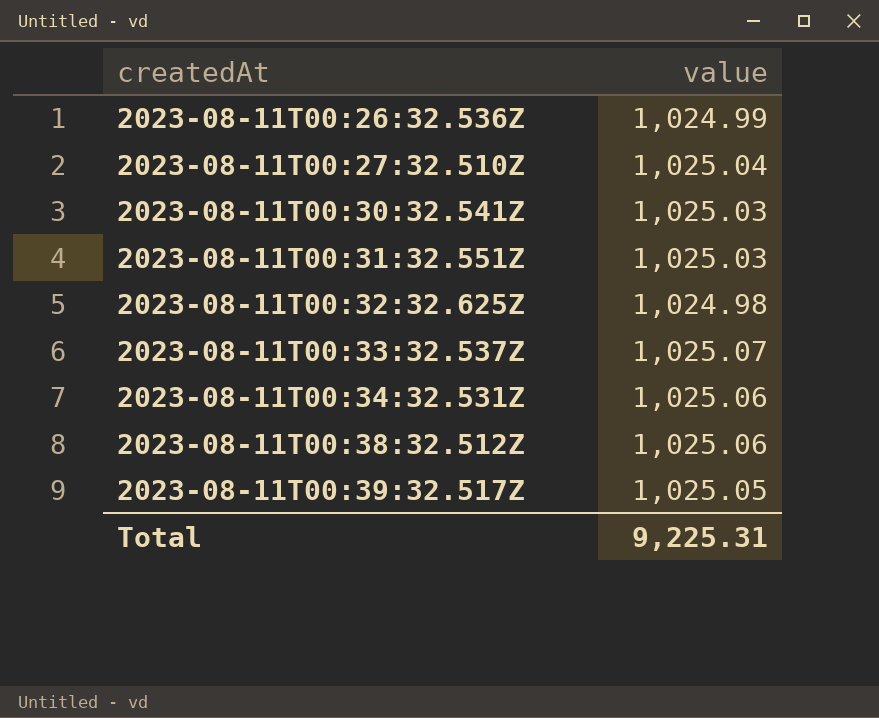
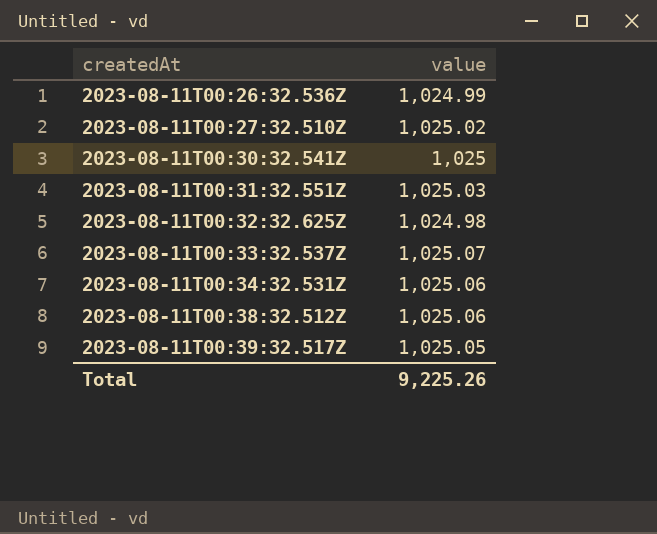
2023-08-11T00:27:32.510Z | value: 1,025.04 -> 1,025.02
2023-08-11T00:30:32.541Z | value: 1,025.03 -> 1,025
Total | value: 9,225.31 -> 9,225.26

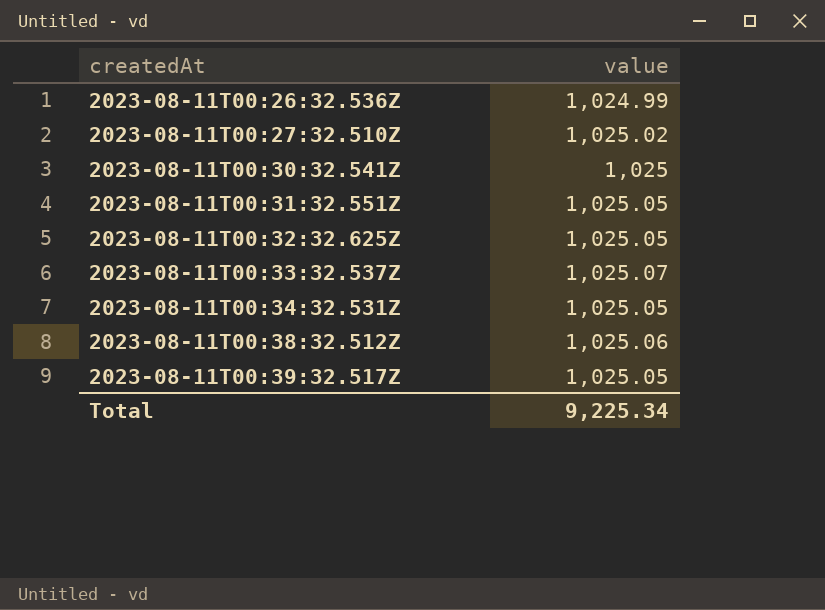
2023-08-11T00:31:32.551Z | value: 1,025.03 -> 1,025.05
2023-08-11T00:32:32.625Z | value: 1,024.98 -> 1,025.05
2023-08-11T00:34:32.531Z | value: 1,025.06 -> 1,025.05
Total | value: 9,225.26 -> 9,225.34

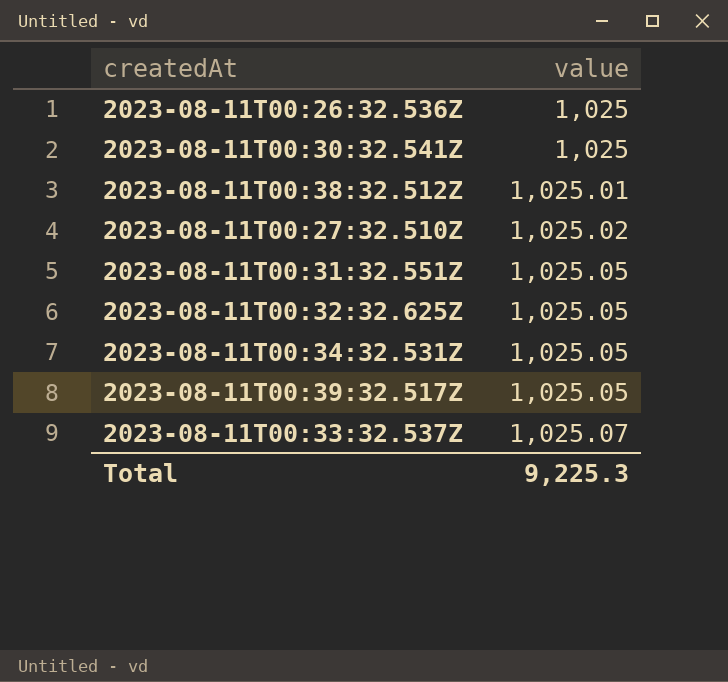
row order: createdAt ascending -> value ascending
2023-08-11T00:26:32.536Z | value: 1,024.99 -> 1,025
2023-08-11T00:38:32.512Z | value: 1,025.06 -> 1,025.01
Total | value: 9,225.34 -> 9,225.3

